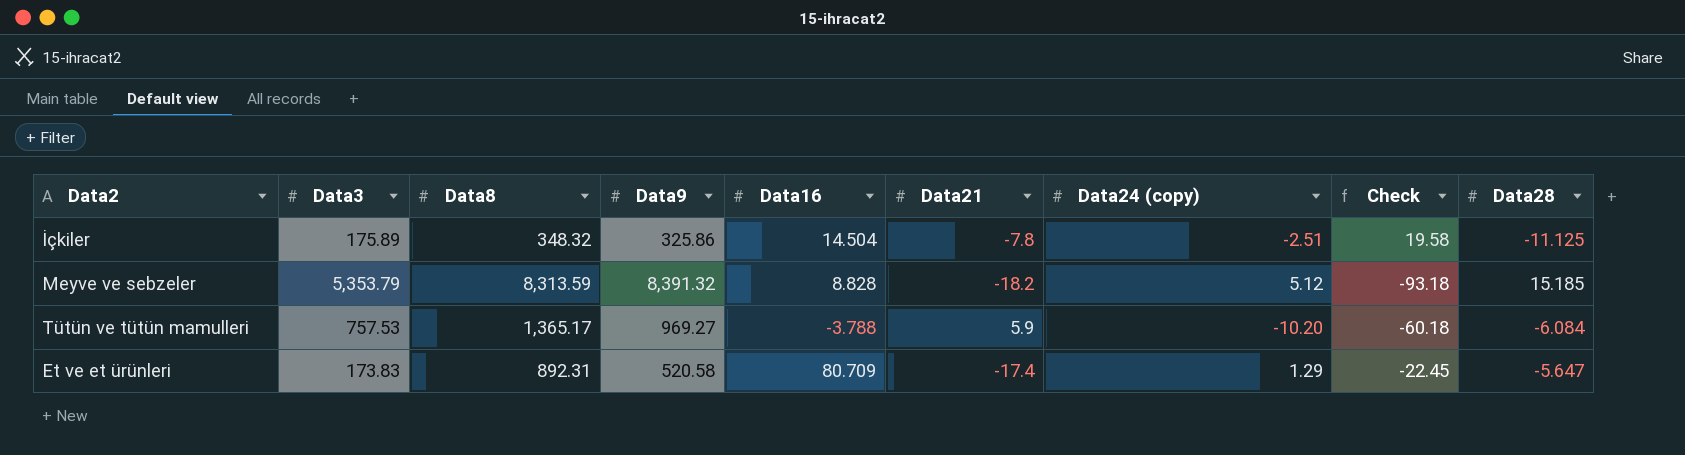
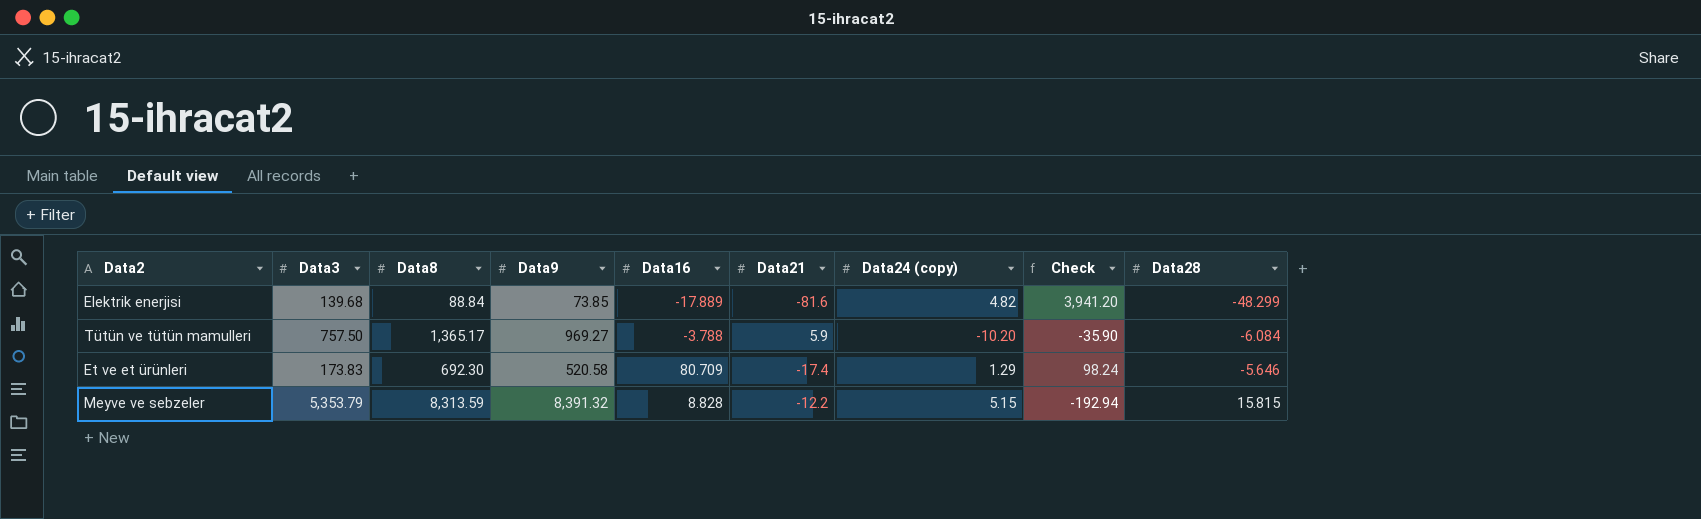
row order: none -> Data28 ascending
column Check | formula: [Data21] * [Data24 (copy)] -> [Data21] * [Data28]
row İçkiler: 175.89 | 348.32 | 325.86 | 14.504 | -7.8 | -2.51 | 19.58 | -11.125 -> none
row Elektrik enerjisi: none -> 139.68 | 88.84 | 73.85 | -17.889 | -81.6 | 4.82 | 3,941.20 | -48.299
Tütün ve tütün mamulleri | Data3: 757.53 -> 757.50
Et ve et ürünleri | Data8: 892.31 -> 692.30
Et ve et ürünleri | Data28: -5.647 -> -5.646
Meyve ve sebzeler | Data21: -18.2 -> -12.2
Meyve ve sebzeler | Data24 (copy): 5.12 -> 5.15
Meyve ve sebzeler | Data28: 15.185 -> 15.815

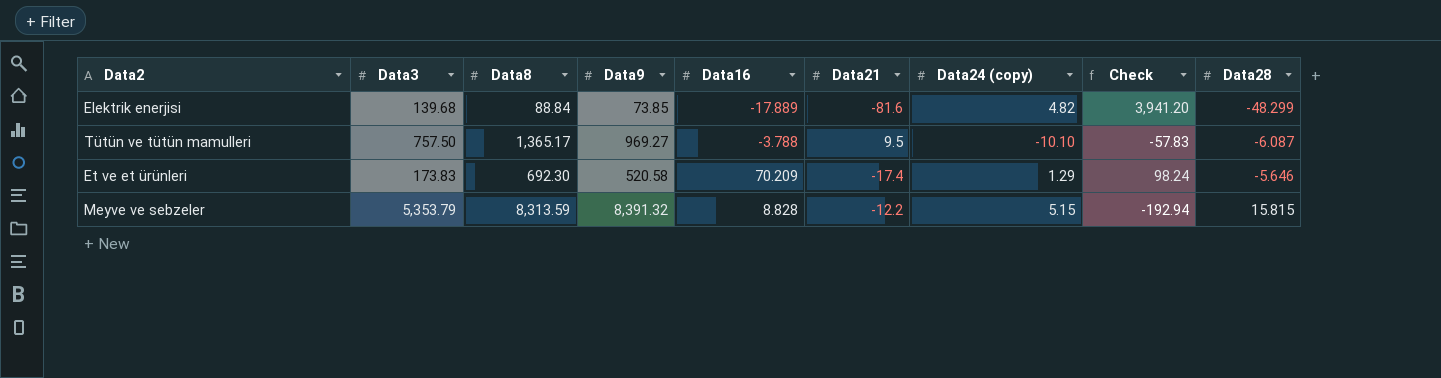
Tütün ve tütün mamulleri | Data21: 5.9 -> 9.5
Tütün ve tütün mamulleri | Data24 (copy): -10.20 -> -10.10
Tütün ve tütün mamulleri | Check: -35.90 -> -57.83
Tütün ve tütün mamulleri | Data28: -6.084 -> -6.087
Et ve et ürünleri | Data16: 80.709 -> 70.209

